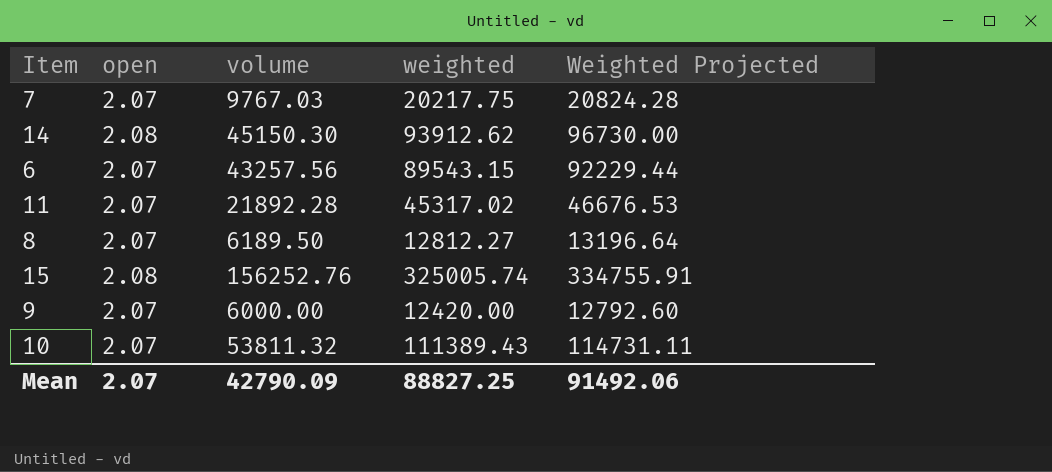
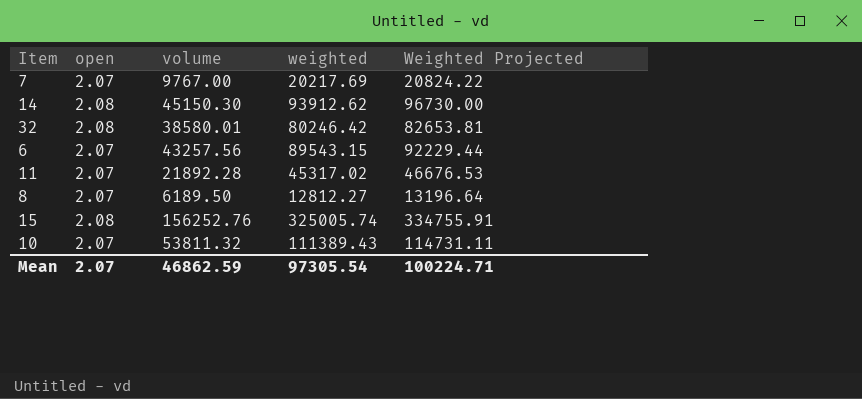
row 9: 2.07 | 6000.00 | 12420.00 | 12792.60 -> none
7 | volume: 9767.03 -> 9767.00
7 | weighted: 20217.75 -> 20217.69
7 | Weighted Projected: 20824.28 -> 20824.22
row 32: none -> 2.08 | 38580.01 | 80246.42 | 82653.81
Mean | volume: 42790.09 -> 46862.59
Mean | weighted: 88827.25 -> 97305.54
Mean | Weighted Projected: 91492.06 -> 100224.71

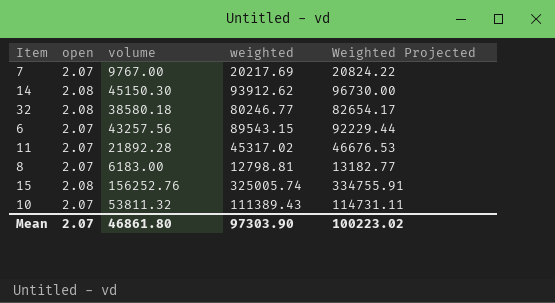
32 | volume: 38580.01 -> 38580.18
32 | weighted: 80246.42 -> 80246.77
32 | Weighted Projected: 82653.81 -> 82654.17
8 | volume: 6189.50 -> 6183.00
8 | weighted: 12812.27 -> 12798.81
8 | Weighted Projected: 13196.64 -> 13182.77
Mean | volume: 46862.59 -> 46861.80
Mean | weighted: 97305.54 -> 97303.90
Mean | Weighted Projected: 100224.71 -> 100223.02

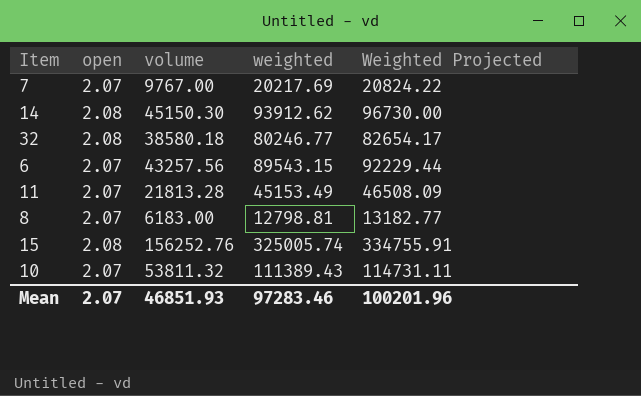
11 | volume: 21892.28 -> 21813.28
11 | weighted: 45317.02 -> 45153.49
11 | Weighted Projected: 46676.53 -> 46508.09
Mean | volume: 46861.80 -> 46851.93
Mean | weighted: 97303.90 -> 97283.46
Mean | Weighted Projected: 100223.02 -> 100201.96

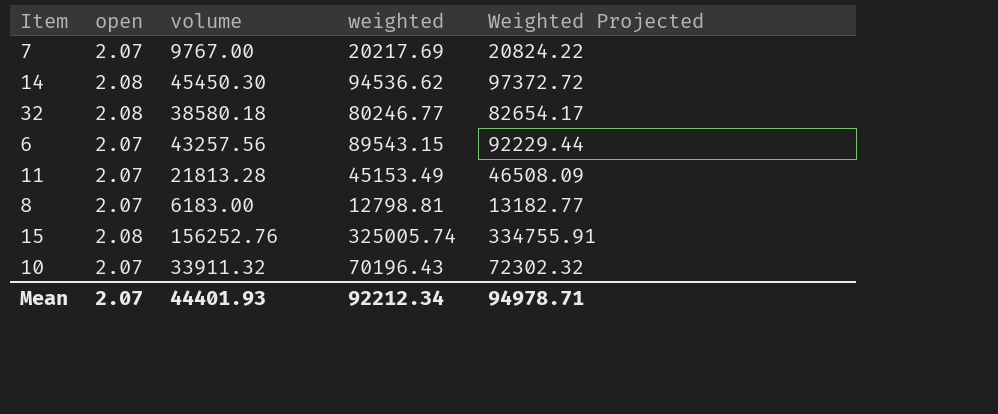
14 | volume: 45150.30 -> 45450.30
14 | weighted: 93912.62 -> 94536.62
14 | Weighted Projected: 96730.00 -> 97372.72
10 | volume: 53811.32 -> 33911.32
10 | weighted: 111389.43 -> 70196.43
10 | Weighted Projected: 114731.11 -> 72302.32
Mean | volume: 46851.93 -> 44401.93
Mean | weighted: 97283.46 -> 92212.34
Mean | Weighted Projected: 100201.96 -> 94978.71

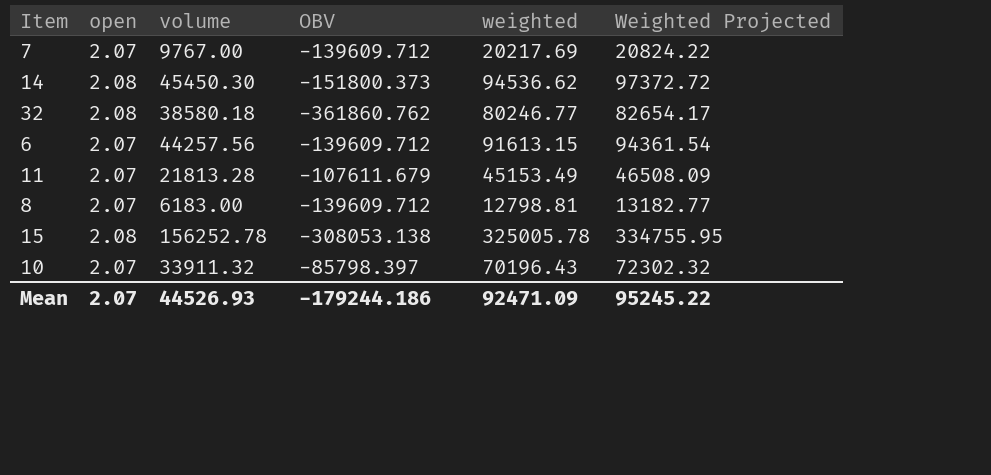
column OBV | position: none -> 4
6 | volume: 43257.56 -> 44257.56
6 | weighted: 89543.15 -> 91613.15
6 | Weighted Projected: 92229.44 -> 94361.54
15 | volume: 156252.76 -> 156252.78
15 | weighted: 325005.74 -> 325005.78
15 | Weighted Projected: 334755.91 -> 334755.95
Mean | volume: 44401.93 -> 44526.93
Mean | weighted: 92212.34 -> 92471.09
Mean | Weighted Projected: 94978.71 -> 95245.22

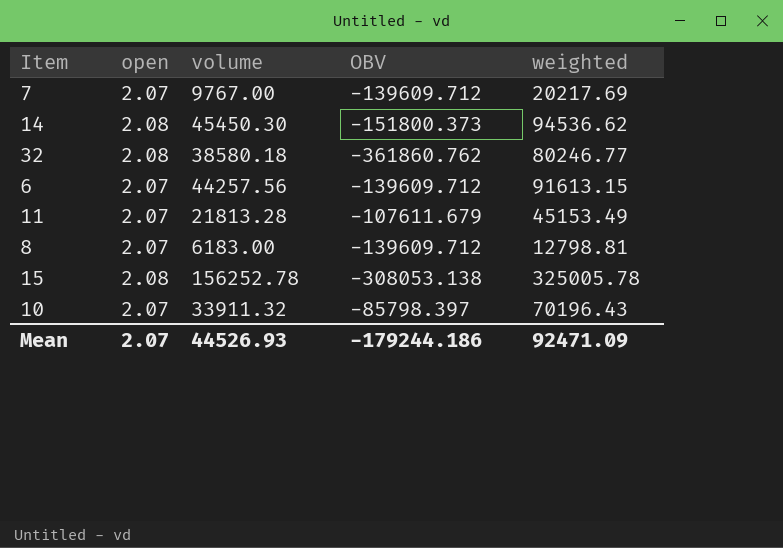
column Weighted Projected | formula: [weighted] * 1.03 -> none

